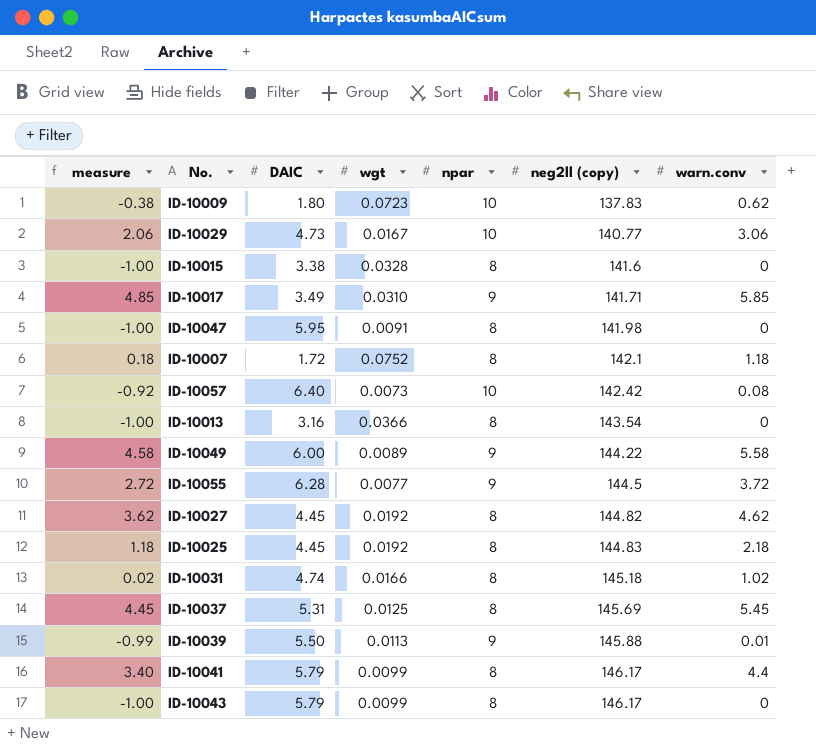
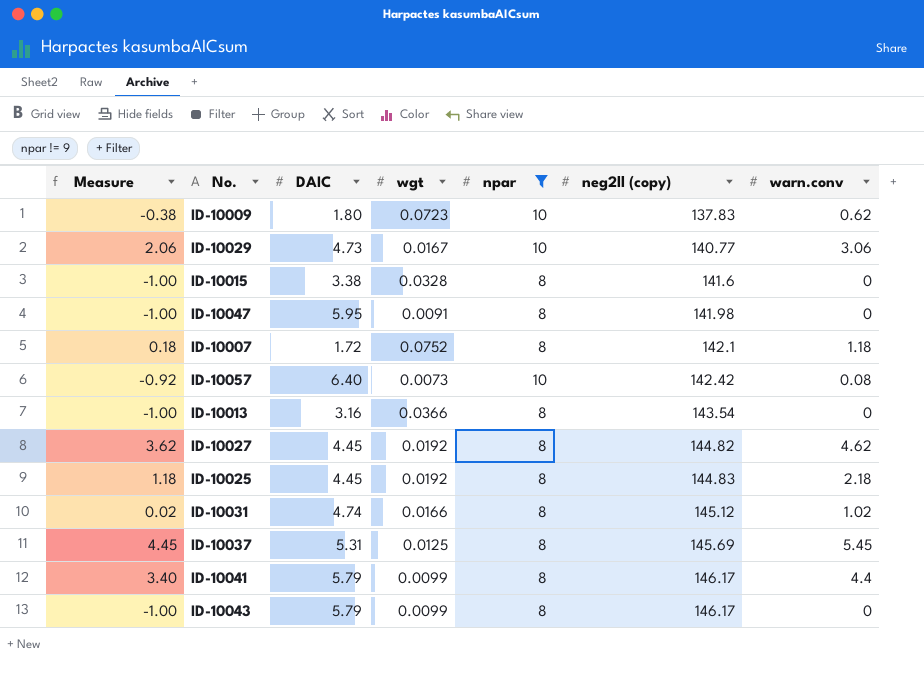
filter: none -> npar != 9
column name: measure -> Measure
ID-10031 | neg2ll (copy): 145.18 -> 145.12

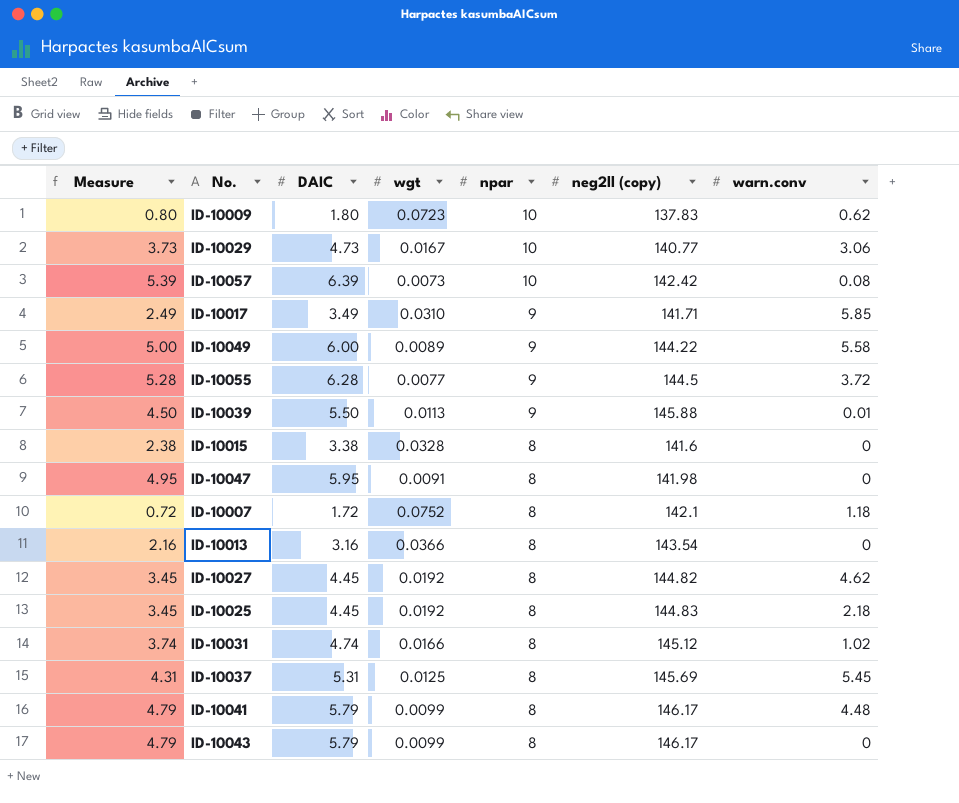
filter: npar != 9 -> none
row order: neg2ll (copy) ascending -> npar descending
column Measure | formula: [warn.conv] - 1 -> [DAIC] - 1
ID-10057 | DAIC: 6.40 -> 6.39
ID-10041 | warn.conv: 4.4 -> 4.48

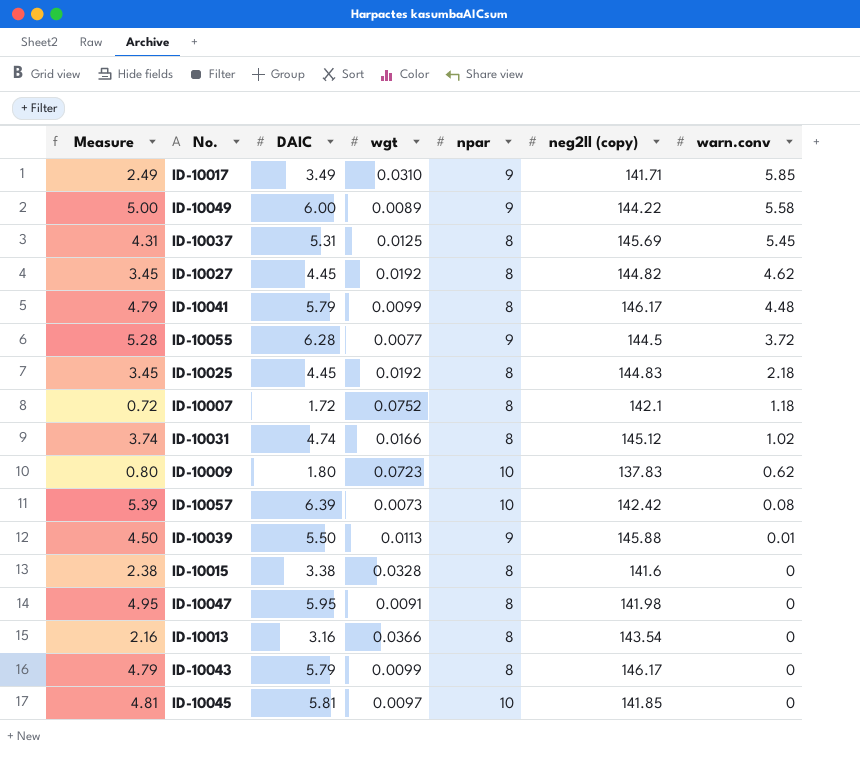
row order: npar descending -> warn.conv descending
row ID-10029: 3.73 | 4.73 | 0.0167 | 10 | 140.77 | 3.06 -> none
row ID-10045: none -> 4.81 | 5.81 | 0.0097 | 10 | 141.85 | 0

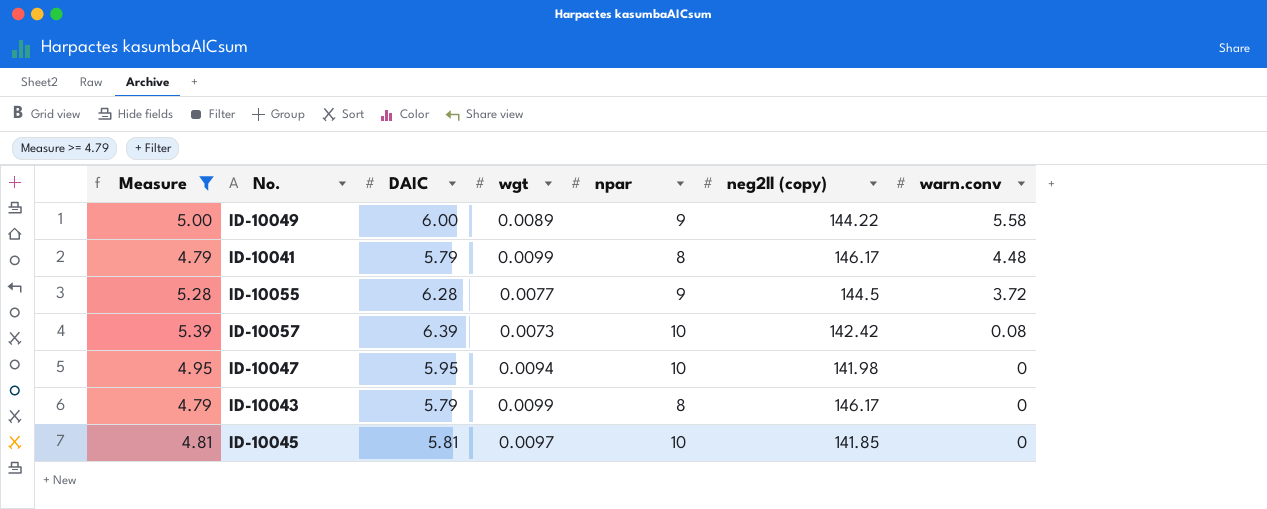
filter: none -> Measure >= 4.79
ID-10047 | wgt: 0.0091 -> 0.0094
ID-10047 | npar: 8 -> 10

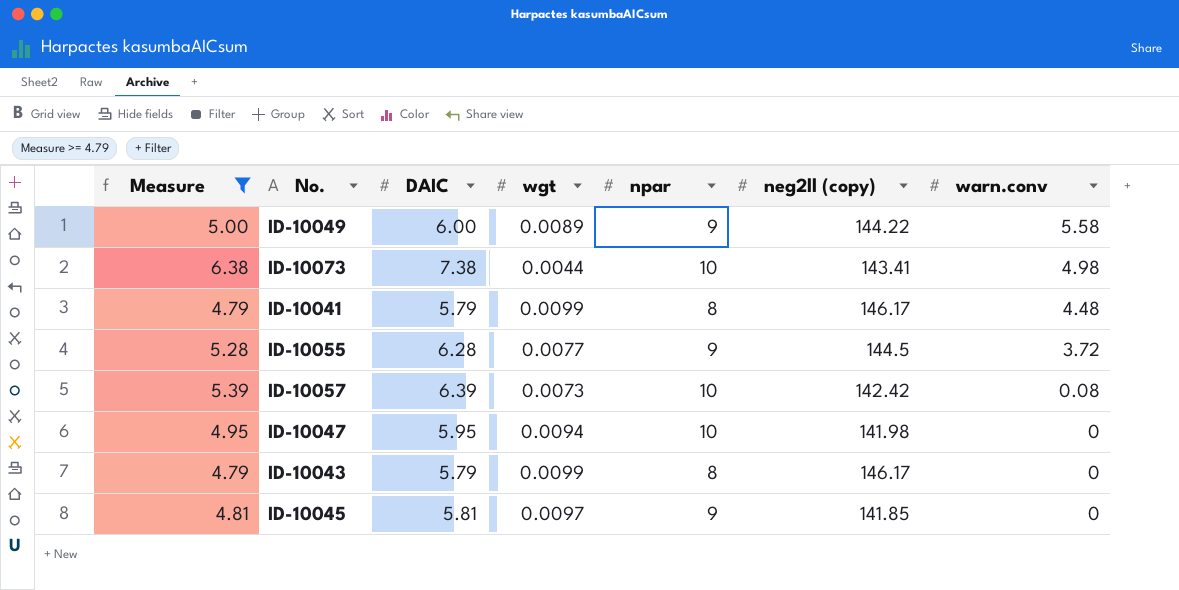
row ID-10073: none -> 6.38 | 7.38 | 0.0044 | 10 | 143.41 | 4.98
ID-10045 | npar: 10 -> 9

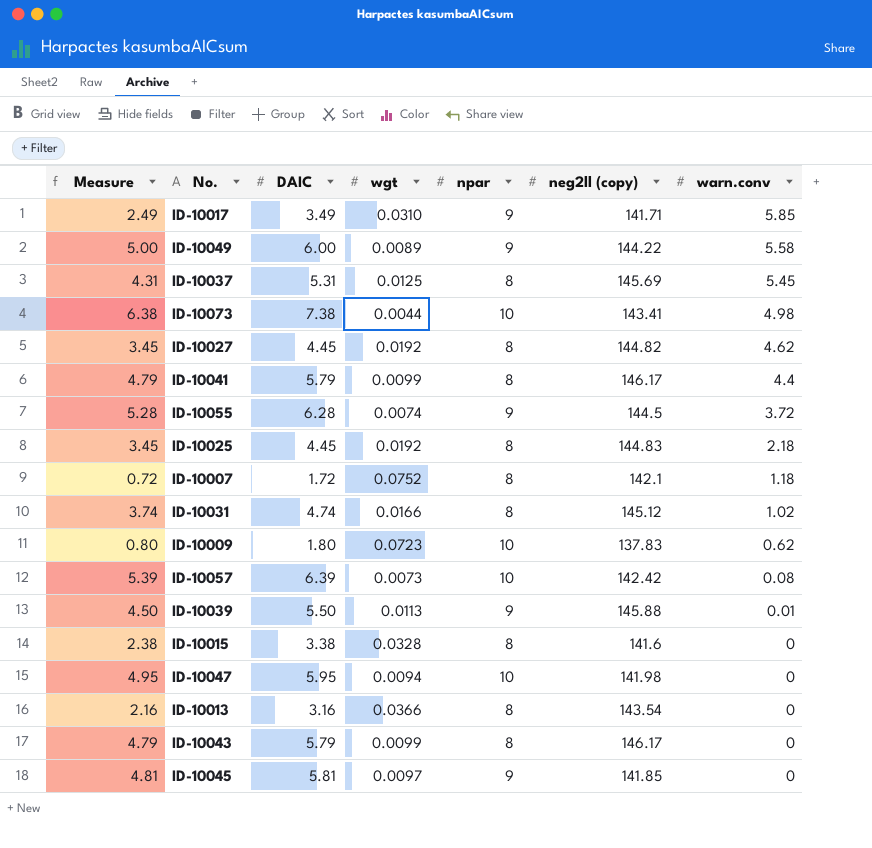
filter: Measure >= 4.79 -> none
ID-10041 | warn.conv: 4.48 -> 4.4
ID-10055 | wgt: 0.0077 -> 0.0074

